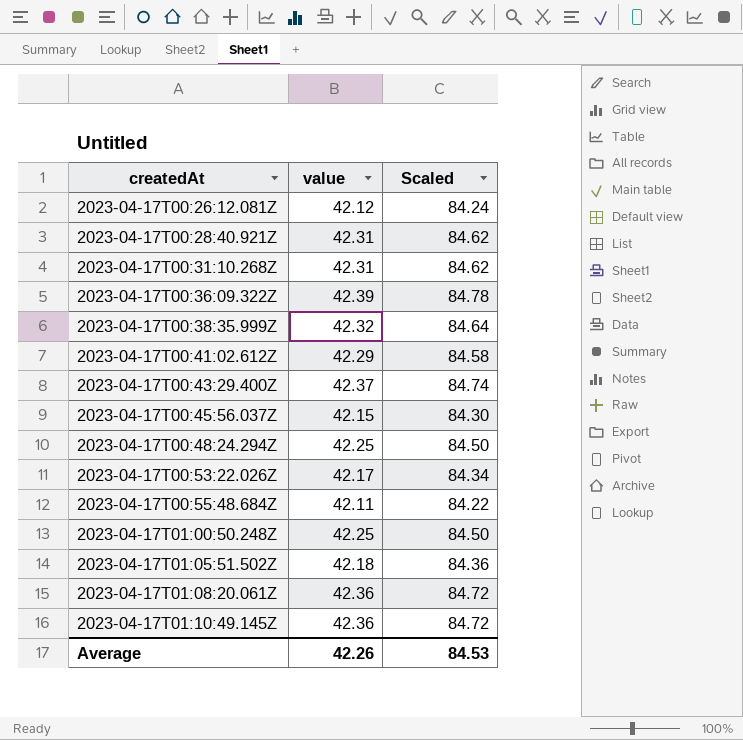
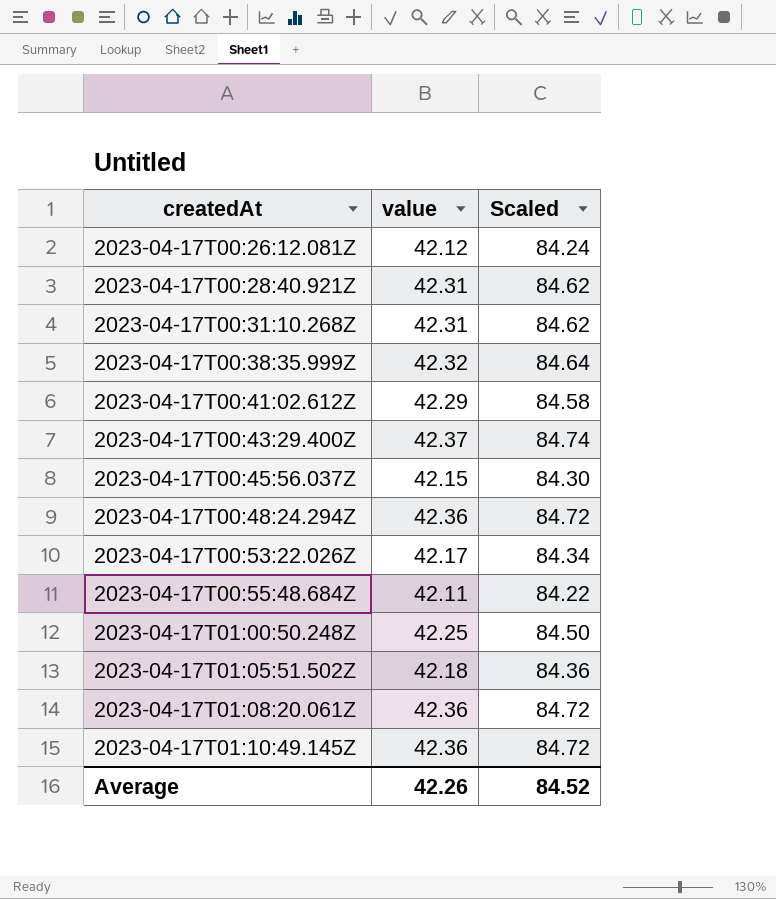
row 2023-04-17T00:36:09.322Z: 42.39 | 84.78 -> none
2023-04-17T00:48:24.294Z | value: 42.25 -> 42.36
2023-04-17T00:48:24.294Z | Scaled: 84.50 -> 84.72
Average | Scaled: 84.53 -> 84.52

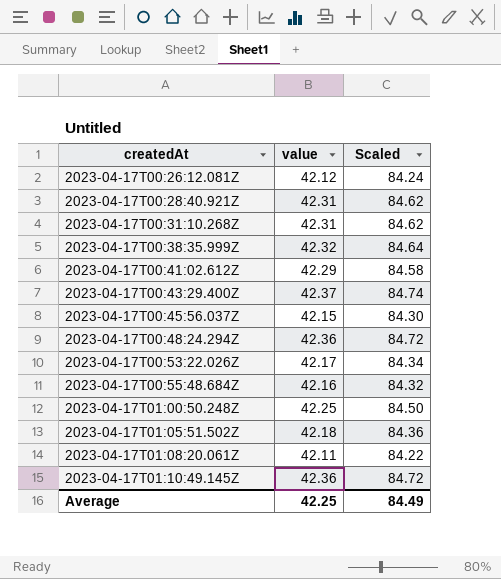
2023-04-17T00:55:48.684Z | value: 42.11 -> 42.16
2023-04-17T00:55:48.684Z | Scaled: 84.22 -> 84.32
2023-04-17T01:08:20.061Z | value: 42.36 -> 42.11
2023-04-17T01:08:20.061Z | Scaled: 84.72 -> 84.22
Average | value: 42.26 -> 42.25
Average | Scaled: 84.52 -> 84.49

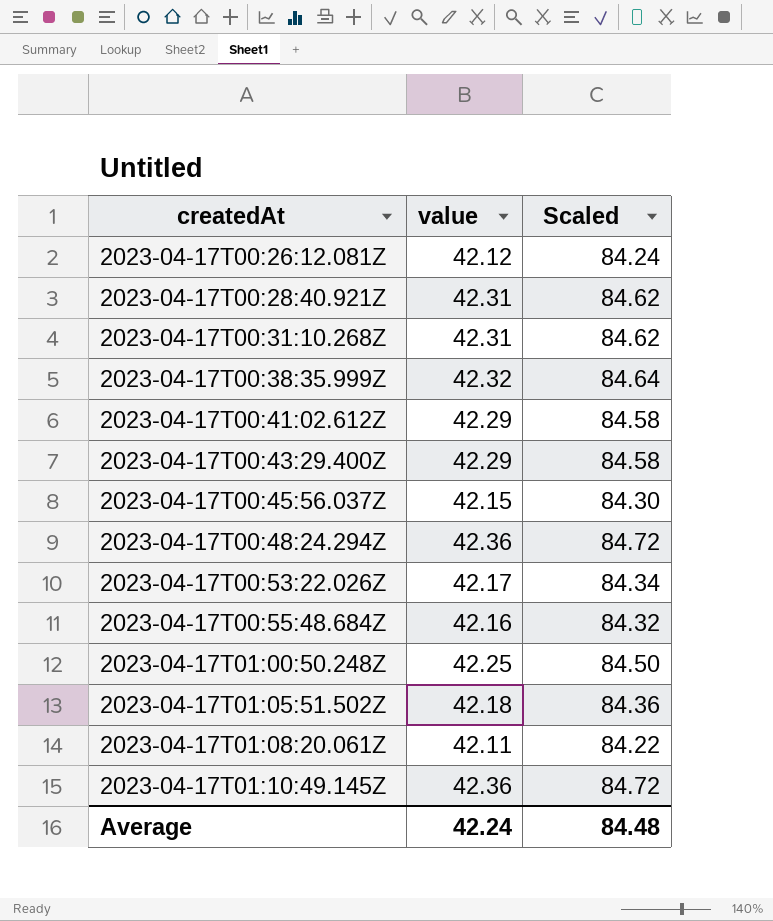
2023-04-17T00:43:29.400Z | value: 42.37 -> 42.29
2023-04-17T00:43:29.400Z | Scaled: 84.74 -> 84.58
Average | value: 42.25 -> 42.24
Average | Scaled: 84.49 -> 84.48

